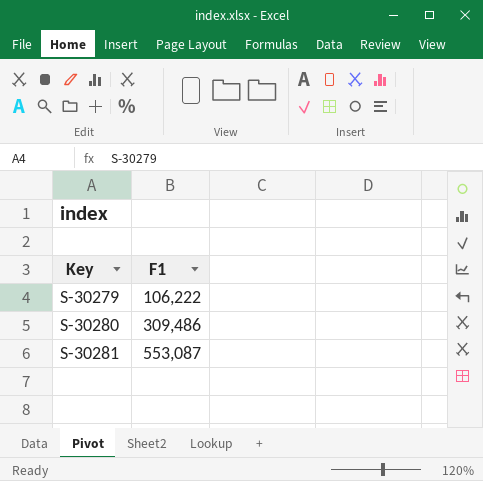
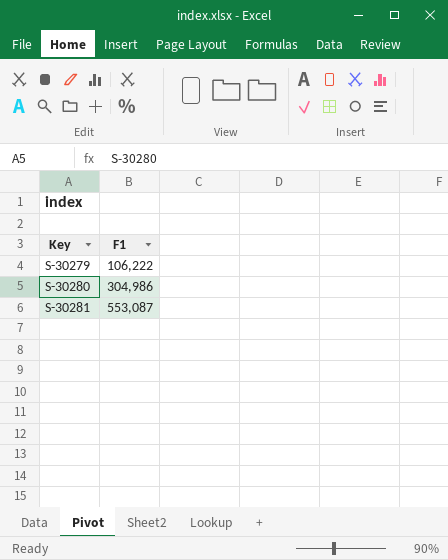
S-30280 | F1: 309,486 -> 304,986

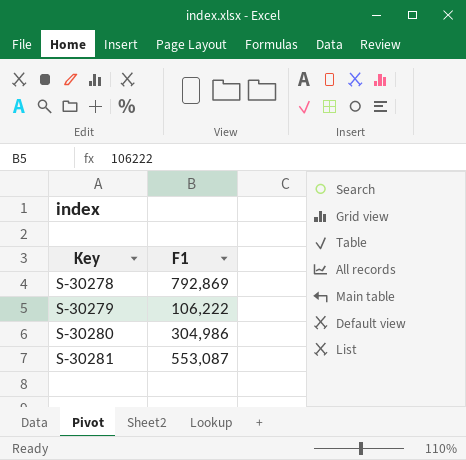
row S-30278: none -> 792,869

